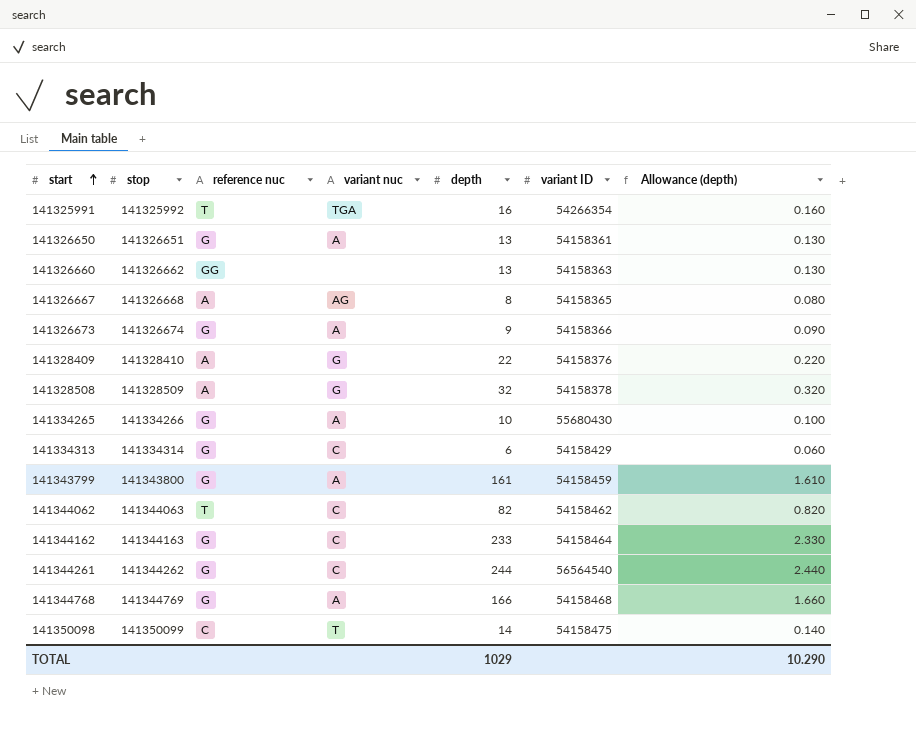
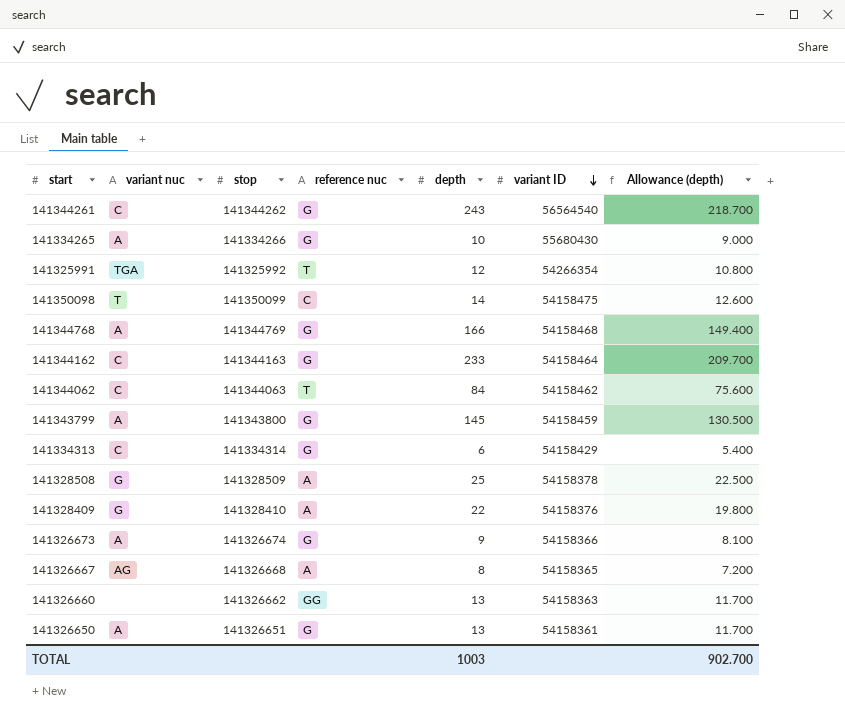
row order: start ascending -> variant ID descending
column variant nuc | position: 4 -> 2
column Allowance (depth) | formula: [depth] * 0.01 -> [depth] * 0.9
141344261 | depth: 244 -> 243
141325991 | depth: 16 -> 12
141344062 | depth: 82 -> 84
141343799 | depth: 161 -> 145
141328508 | depth: 32 -> 25
TOTAL | depth: 1029 -> 1003
TOTAL | Allowance (depth): 10.290 -> 902.700

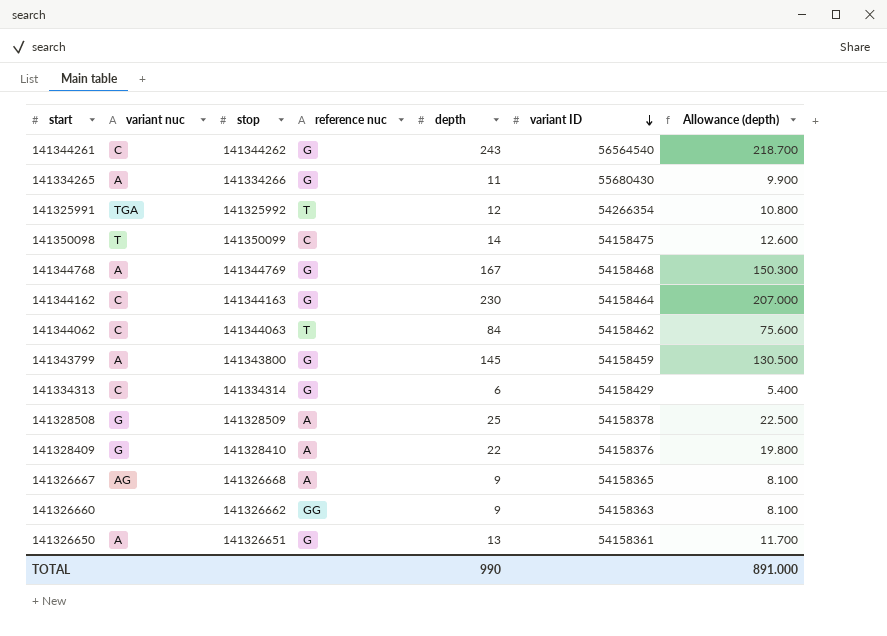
row 141326673: A | 141326674 | G | 9 | 54158366 | 8.100 -> none
141334265 | depth: 10 -> 11
141334265 | Allowance (depth): 9.000 -> 9.900
141344768 | depth: 166 -> 167
141344768 | Allowance (depth): 149.400 -> 150.300
141344162 | depth: 233 -> 230
141344162 | Allowance (depth): 209.700 -> 207.000
141326667 | depth: 8 -> 9
141326667 | Allowance (depth): 7.200 -> 8.100
141326660 | depth: 13 -> 9
141326660 | Allowance (depth): 11.700 -> 8.100
TOTAL | depth: 1003 -> 990
TOTAL | Allowance (depth): 902.700 -> 891.000

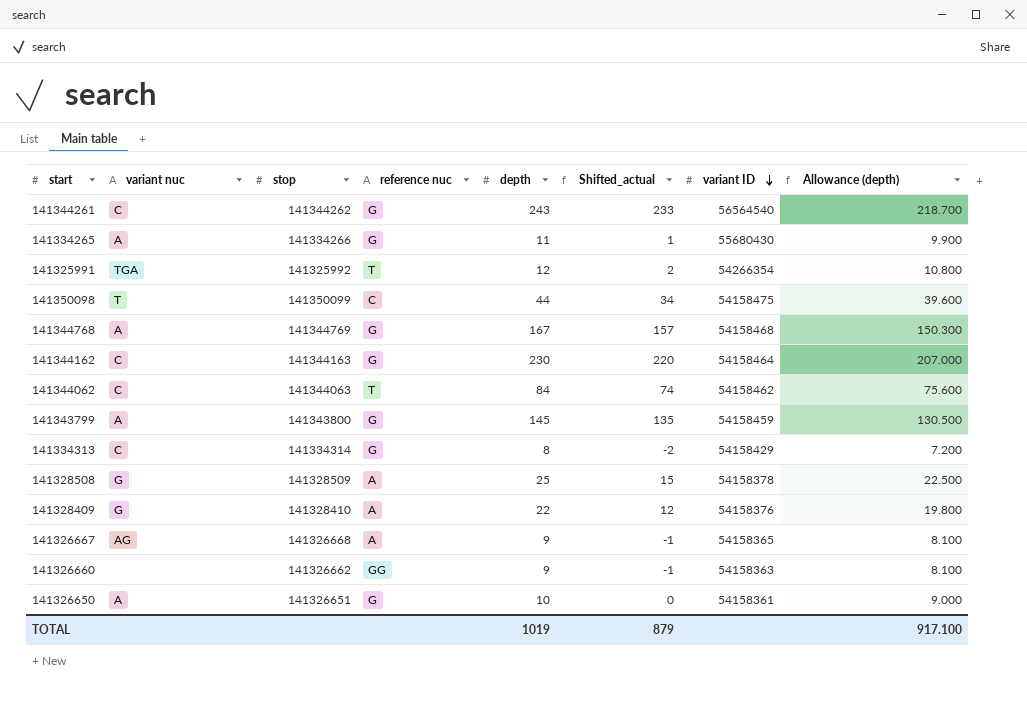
column Shifted_actual | formula: none -> [depth] - 10
141350098 | depth: 14 -> 44
141350098 | Allowance (depth): 12.600 -> 39.600
141334313 | depth: 6 -> 8
141334313 | Allowance (depth): 5.400 -> 7.200
141326650 | depth: 13 -> 10
141326650 | Allowance (depth): 11.700 -> 9.000
TOTAL | depth: 990 -> 1019
TOTAL | Allowance (depth): 891.000 -> 917.100

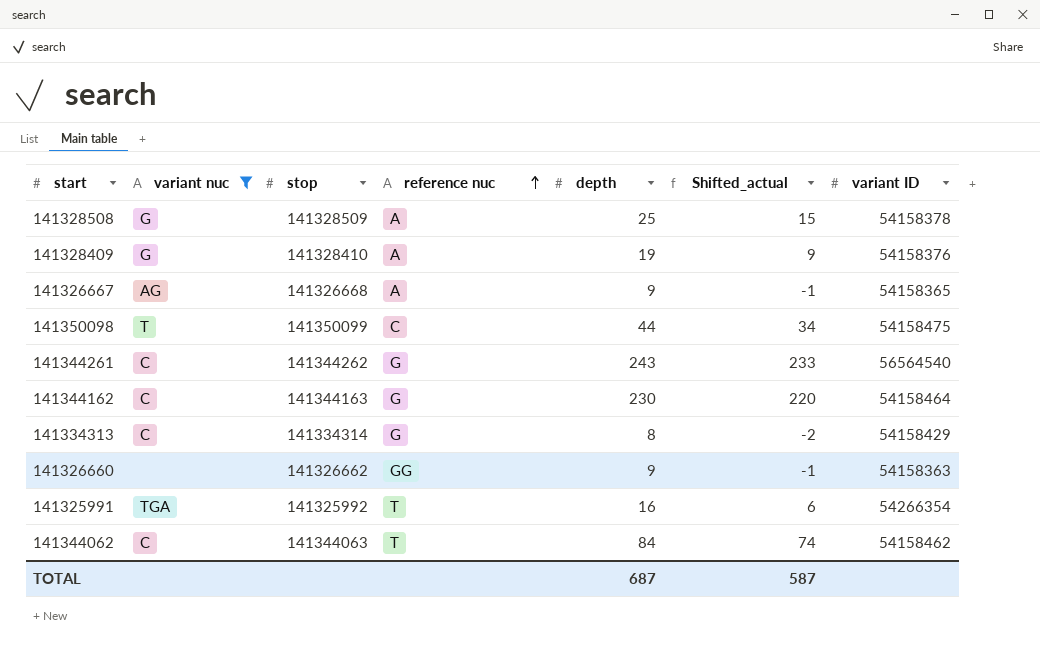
filter: none -> variant nuc != A
row order: variant ID descending -> reference nuc ascending
column Allowance (depth) | formula: [depth] * 0.9 -> none
141328409 | depth: 22 -> 19
141328409 | Shifted_actual: 12 -> 9
141325991 | depth: 12 -> 16
141325991 | Shifted_actual: 2 -> 6
TOTAL | depth: 1019 -> 687
TOTAL | Shifted_actual: 879 -> 587

